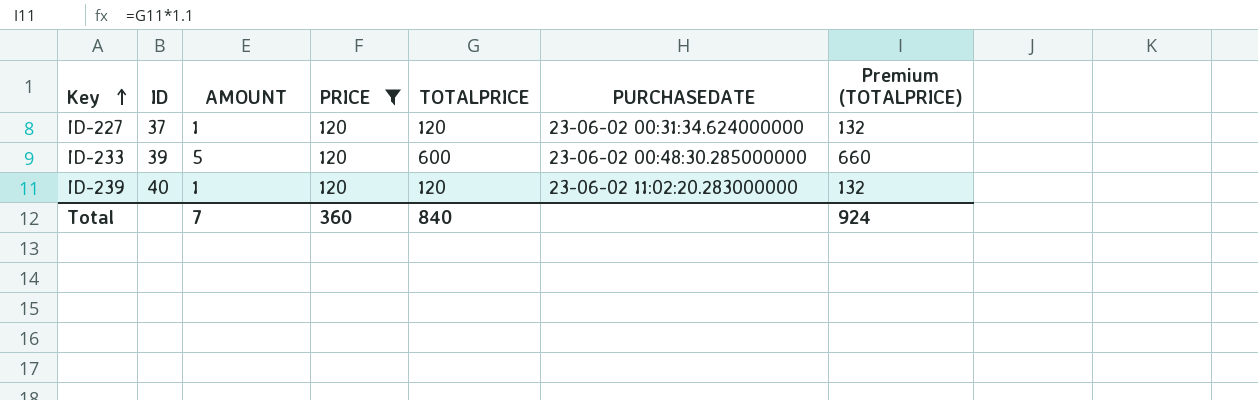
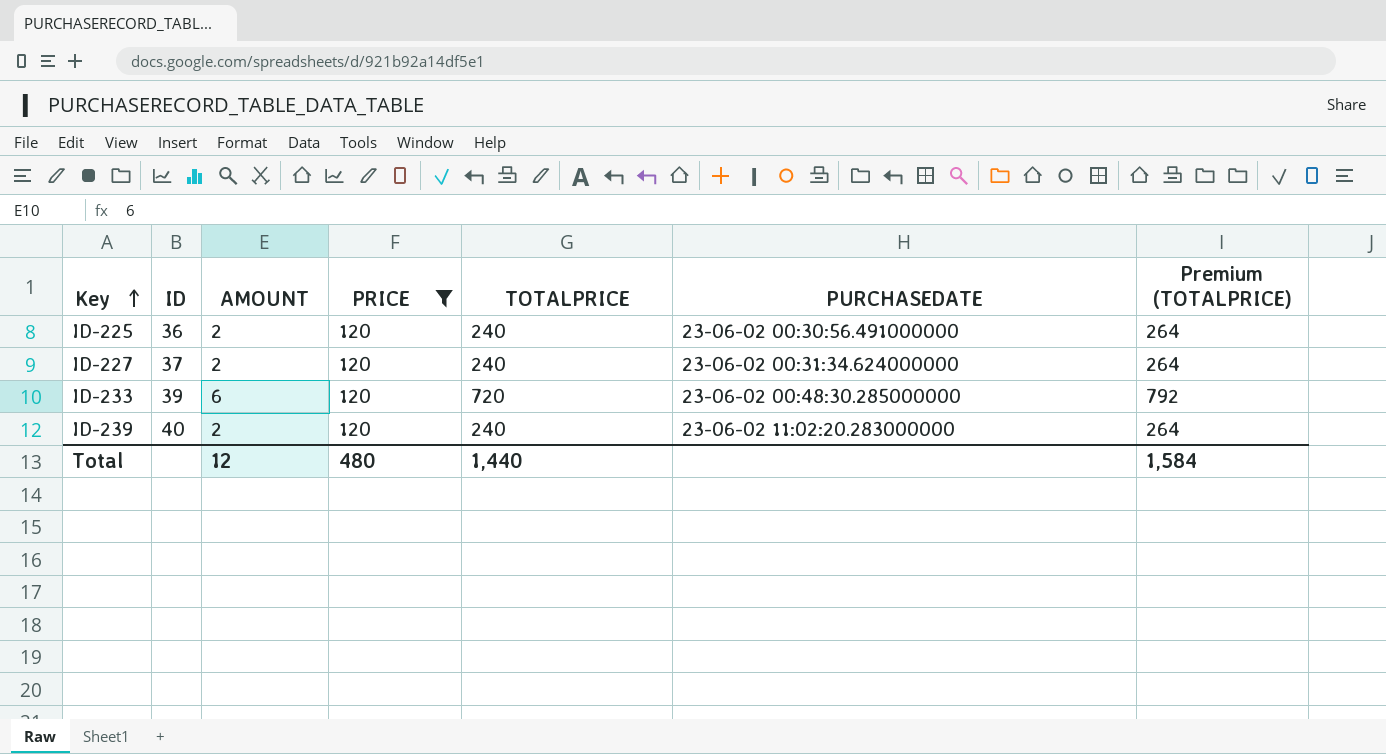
row ID-225: none -> 36 | 2 | 120 | 240 | 23-06-02 00:30:56.491000000 | 264
ID-227 | AMOUNT: 1 -> 2
ID-227 | TOTALPRICE: 120 -> 240
ID-227 | Premium (TOTALPRICE): 132 -> 264
ID-233 | AMOUNT: 5 -> 6
ID-233 | TOTALPRICE: 600 -> 720
ID-233 | Premium (TOTALPRICE): 660 -> 792
ID-239 | AMOUNT: 1 -> 2
ID-239 | TOTALPRICE: 120 -> 240
ID-239 | Premium (TOTALPRICE): 132 -> 264
Total | AMOUNT: 7 -> 12
Total | PRICE: 360 -> 480
Total | TOTALPRICE: 840 -> 1,440
Total | Premium (TOTALPRICE): 924 -> 1,584

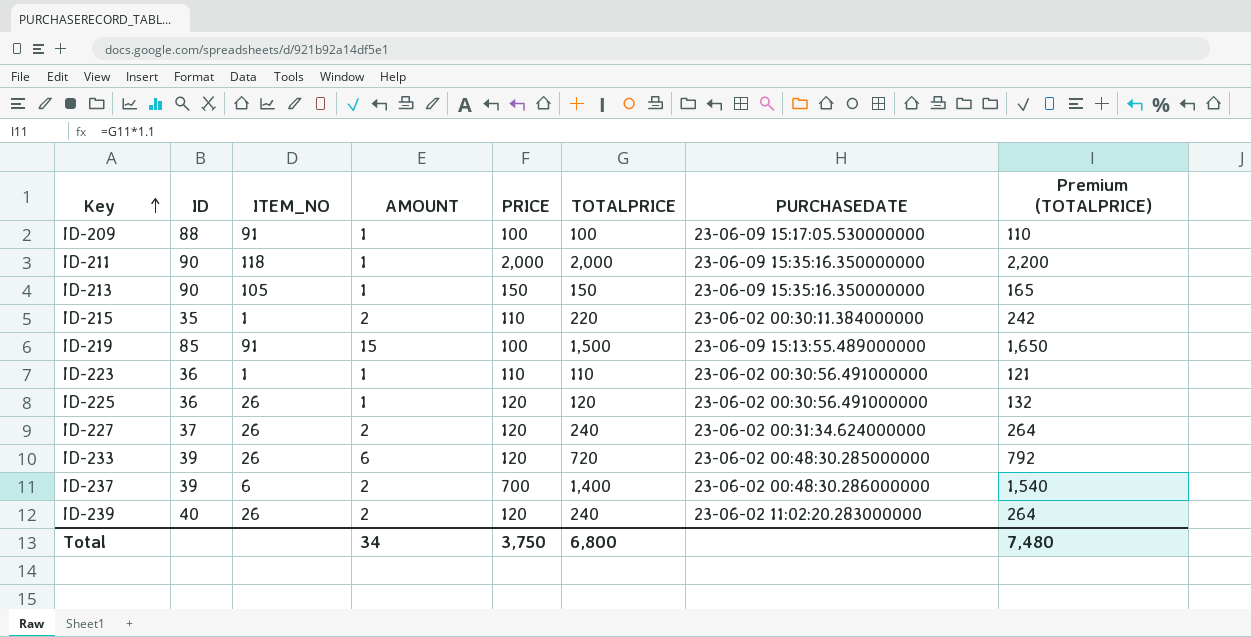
filter: PRICE = 120 -> none
column ITEM_NO | position: none -> 3
ID-225 | AMOUNT: 2 -> 1
ID-225 | TOTALPRICE: 240 -> 120
ID-225 | Premium (TOTALPRICE): 264 -> 132
Total | AMOUNT: 12 -> 34
Total | PRICE: 480 -> 3,750
Total | TOTALPRICE: 1,440 -> 6,800
Total | Premium (TOTALPRICE): 1,584 -> 7,480

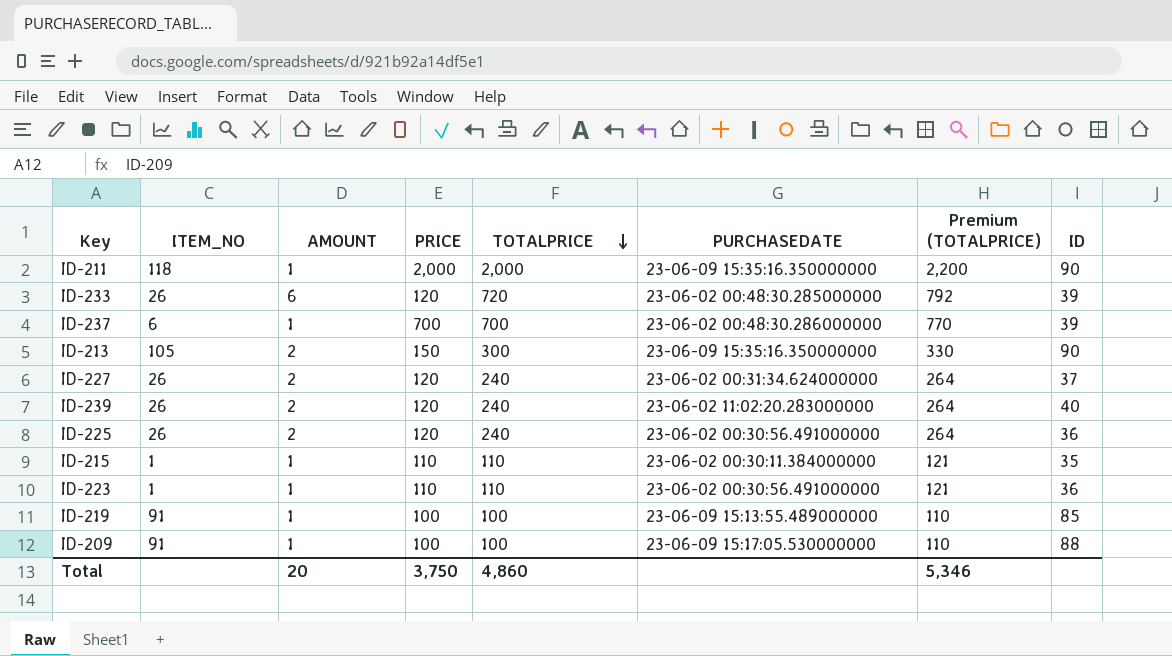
row order: Key ascending -> TOTALPRICE descending
column ID | position: 2 -> 8
ID-237 | AMOUNT: 2 -> 1
ID-237 | TOTALPRICE: 1,400 -> 700
ID-237 | Premium (TOTALPRICE): 1,540 -> 770
ID-213 | AMOUNT: 1 -> 2
ID-213 | TOTALPRICE: 150 -> 300
ID-213 | Premium (TOTALPRICE): 165 -> 330
ID-225 | AMOUNT: 1 -> 2
ID-225 | TOTALPRICE: 120 -> 240
ID-225 | Premium (TOTALPRICE): 132 -> 264
ID-215 | AMOUNT: 2 -> 1
ID-215 | TOTALPRICE: 220 -> 110
ID-215 | Premium (TOTALPRICE): 242 -> 121
ID-219 | AMOUNT: 15 -> 1
ID-219 | TOTALPRICE: 1,500 -> 100
ID-219 | Premium (TOTALPRICE): 1,650 -> 110
Total | AMOUNT: 34 -> 20
Total | TOTALPRICE: 6,800 -> 4,860
Total | Premium (TOTALPRICE): 7,480 -> 5,346

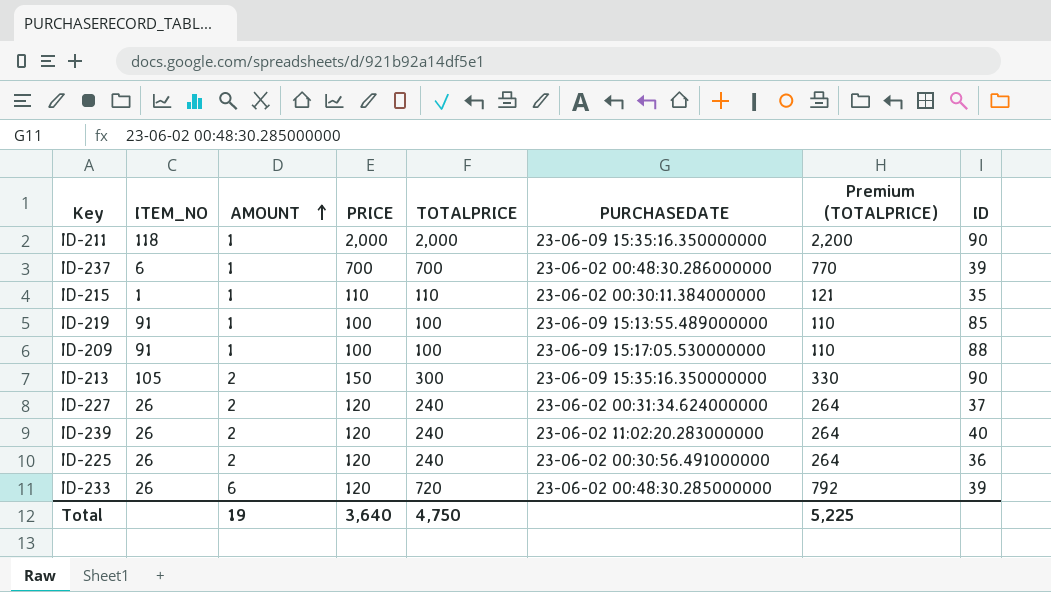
row order: TOTALPRICE descending -> AMOUNT ascending
row ID-223: 1 | 1 | 110 | 110 | 23-06-02 00:30:56.491000000 | 121 | 36 -> none
Total | AMOUNT: 20 -> 19
Total | PRICE: 3,750 -> 3,640
Total | TOTALPRICE: 4,860 -> 4,750
Total | Premium (TOTALPRICE): 5,346 -> 5,225

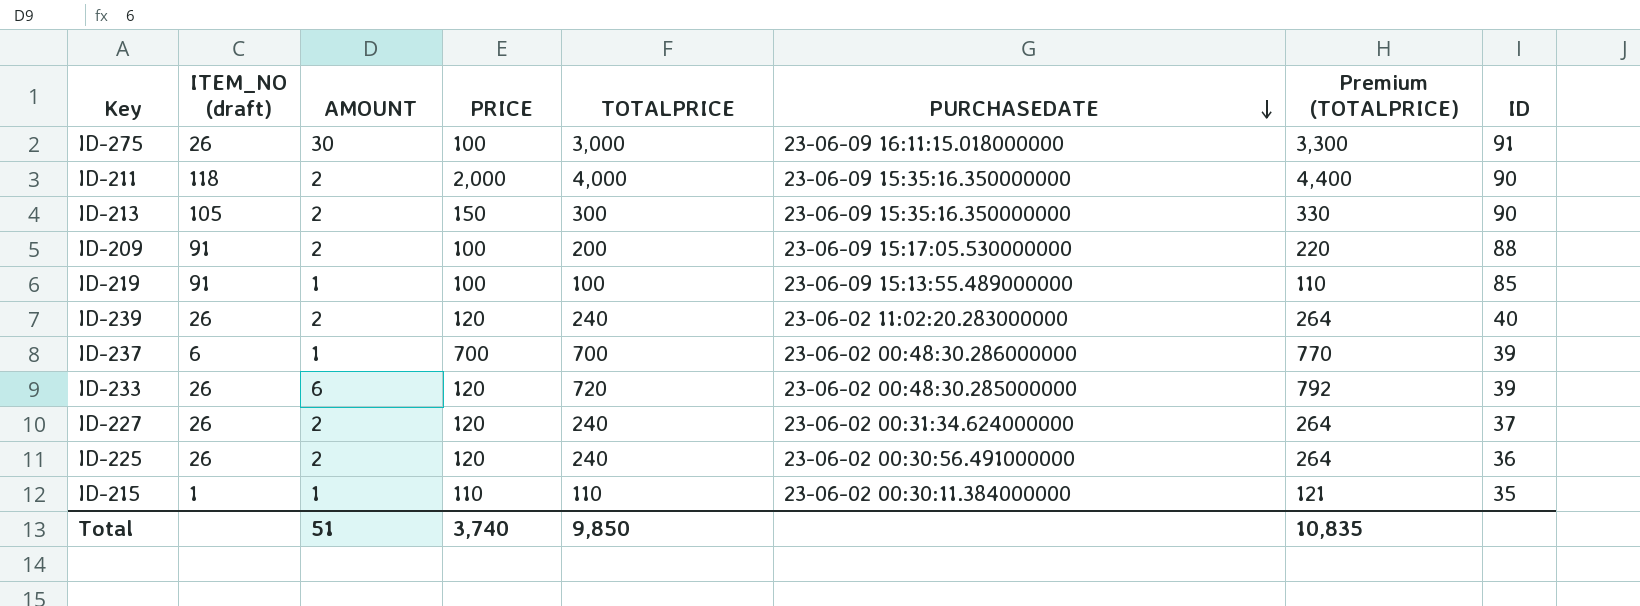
row order: AMOUNT ascending -> PURCHASEDATE descending
column name: ITEM_NO -> ITEM_NO (draft)
row ID-275: none -> 26 | 30 | 100 | 3,000 | 23-06-09 16:11:15.018000000 | 3,300 | 91
ID-211 | AMOUNT: 1 -> 2
ID-211 | TOTALPRICE: 2,000 -> 4,000
ID-211 | Premium (TOTALPRICE): 2,200 -> 4,400
ID-209 | AMOUNT: 1 -> 2
ID-209 | TOTALPRICE: 100 -> 200
ID-209 | Premium (TOTALPRICE): 110 -> 220
Total | AMOUNT: 19 -> 51
Total | PRICE: 3,640 -> 3,740
Total | TOTALPRICE: 4,750 -> 9,850
Total | Premium (TOTALPRICE): 5,225 -> 10,835

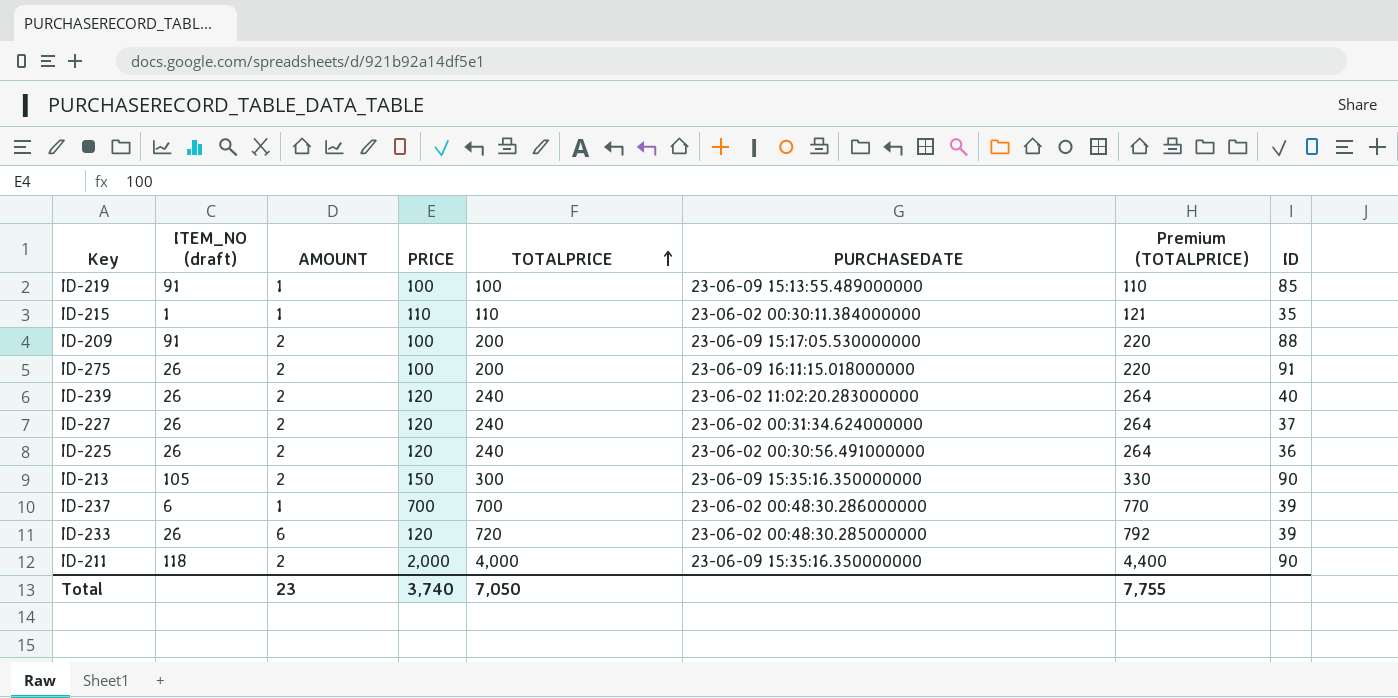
row order: PURCHASEDATE descending -> TOTALPRICE ascending
ID-275 | AMOUNT: 30 -> 2
ID-275 | TOTALPRICE: 3,000 -> 200
ID-275 | Premium (TOTALPRICE): 3,300 -> 220
Total | AMOUNT: 51 -> 23
Total | TOTALPRICE: 9,850 -> 7,050
Total | Premium (TOTALPRICE): 10,835 -> 7,755

